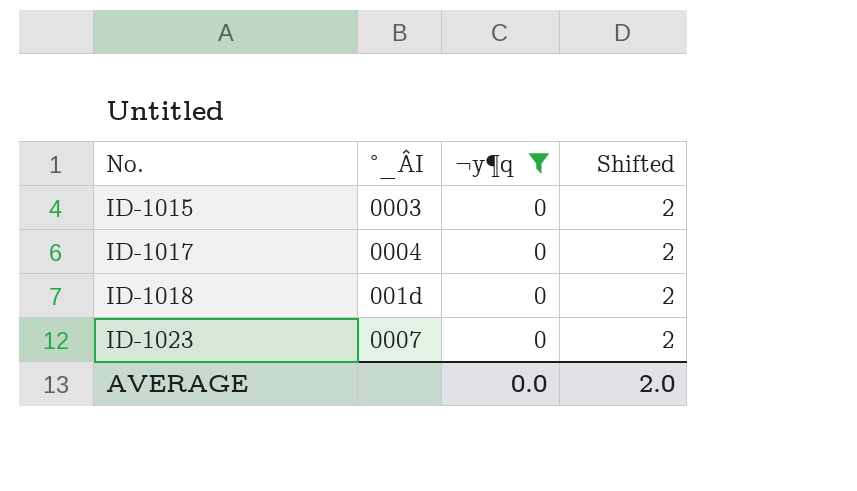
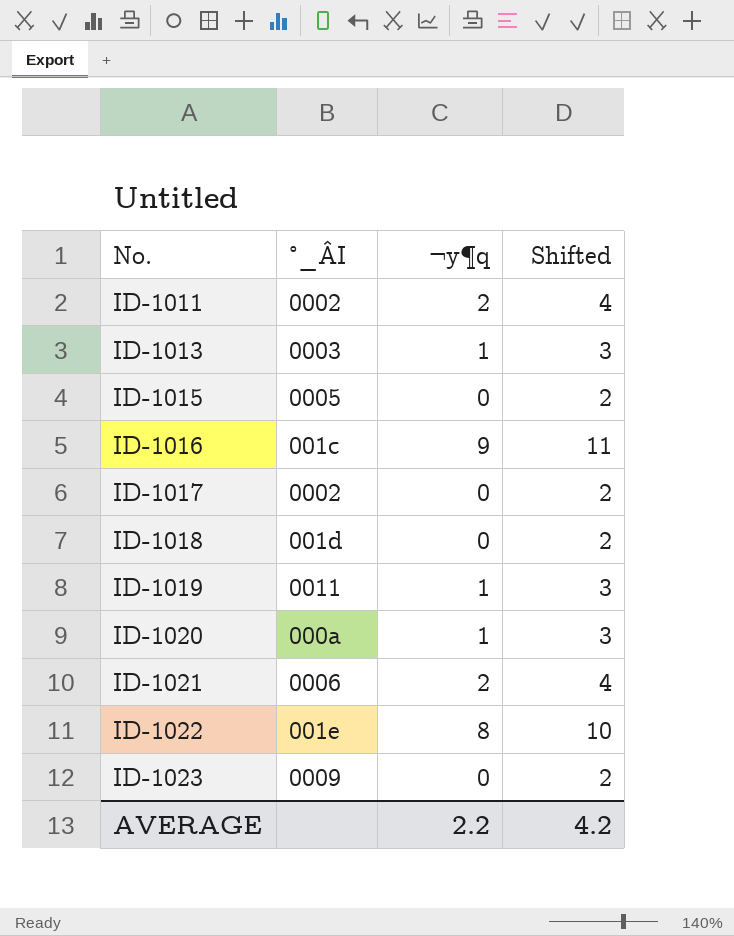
filter: ¬y¶q = 0 -> none
ID-1015 | °_ÂI: 0003 -> 0005
ID-1017 | °_ÂI: 0004 -> 0002
ID-1023 | °_ÂI: 0007 -> 0009
AVERAGE | ¬y¶q: 0.0 -> 2.2
AVERAGE | Shifted: 2.0 -> 4.2

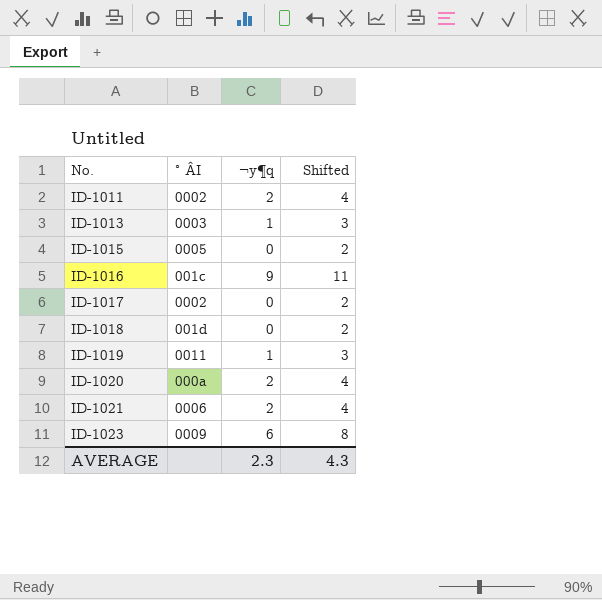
column name: °_ÂI -> ° ÂI
row ID-1022: 001e | 8 | 10 -> none
ID-1020 | ¬y¶q: 1 -> 2
ID-1020 | Shifted: 3 -> 4
ID-1023 | ¬y¶q: 0 -> 6
ID-1023 | Shifted: 2 -> 8
AVERAGE | ¬y¶q: 2.2 -> 2.3
AVERAGE | Shifted: 4.2 -> 4.3

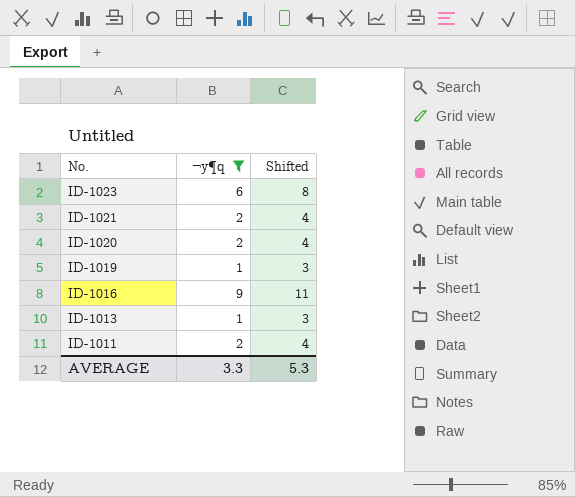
filter: none -> ¬y¶q != 0
row order: No. ascending -> No. descending
column ° ÂI | position: 2 -> none
AVERAGE | ¬y¶q: 2.3 -> 3.3
AVERAGE | Shifted: 4.3 -> 5.3

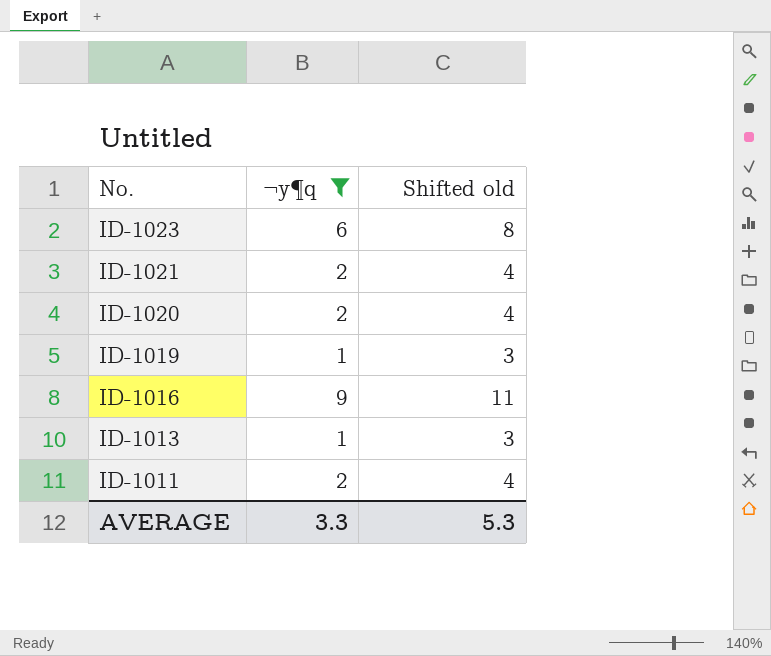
column name: Shifted -> Shifted old

